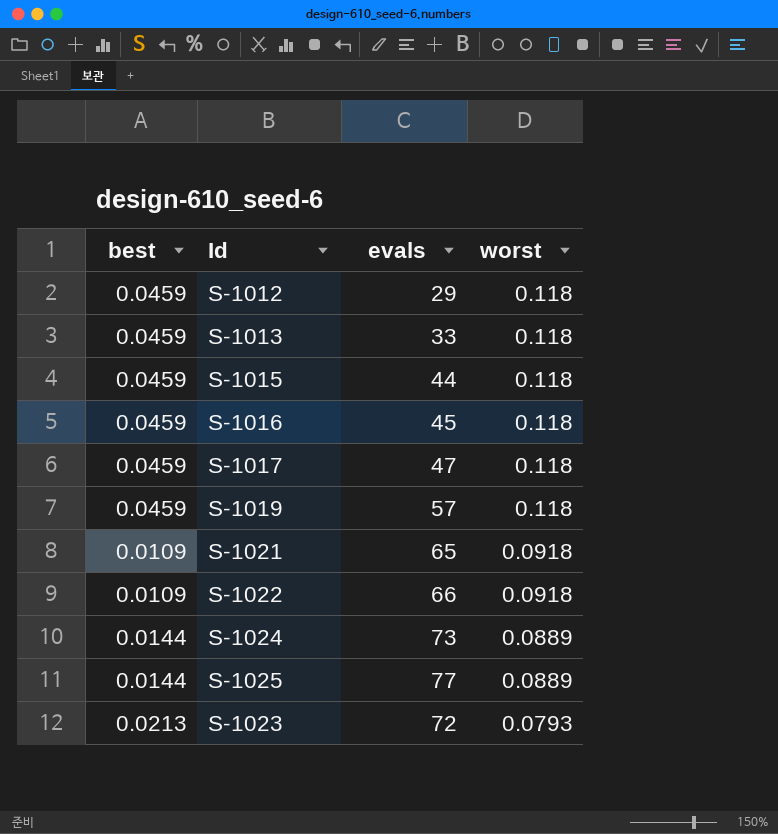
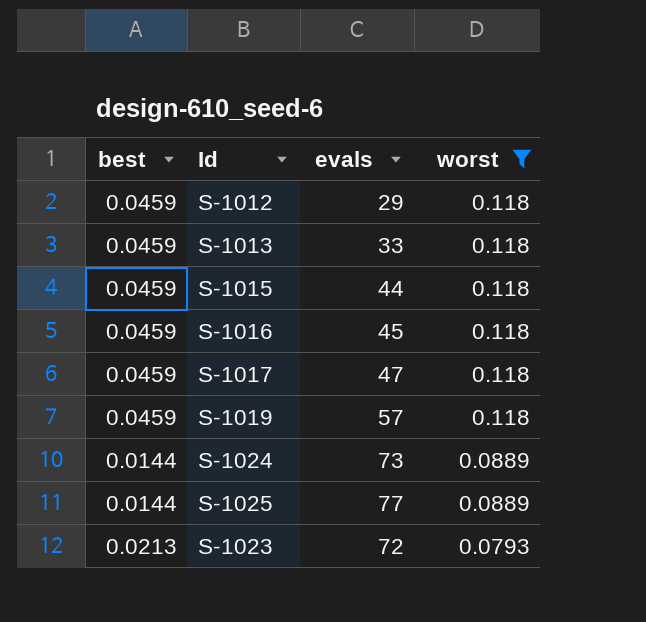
filter: none -> worst != 0.0918

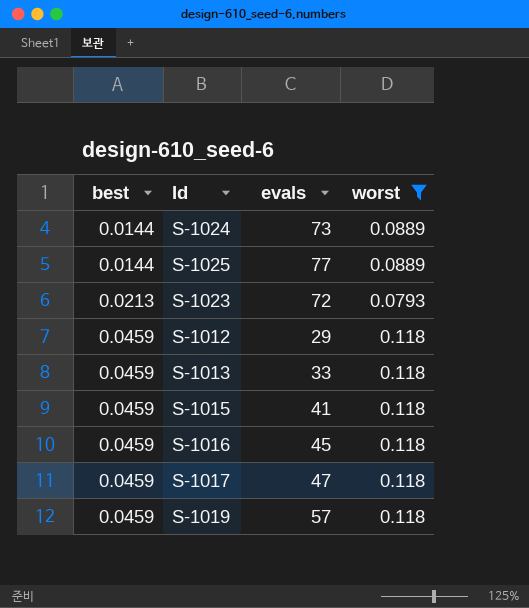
row order: worst descending -> best ascending
S-1015 | evals: 44 -> 41

